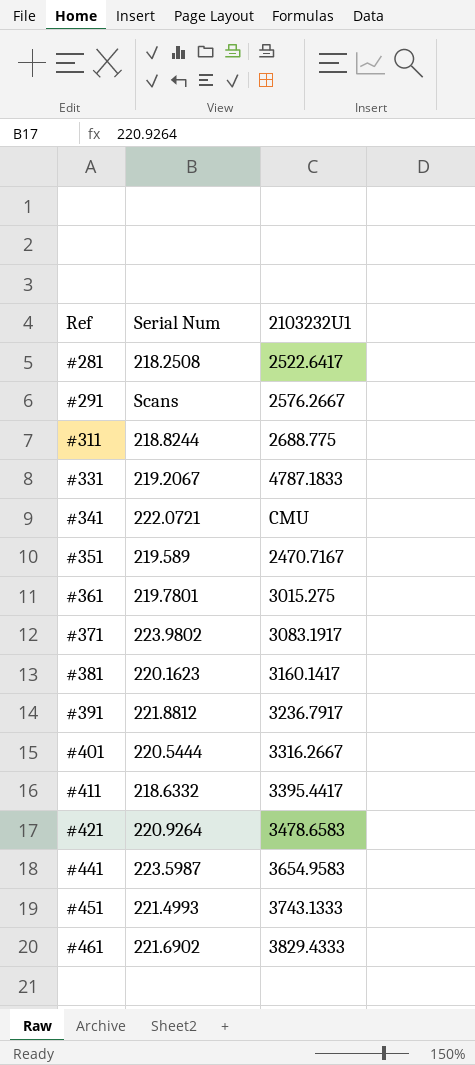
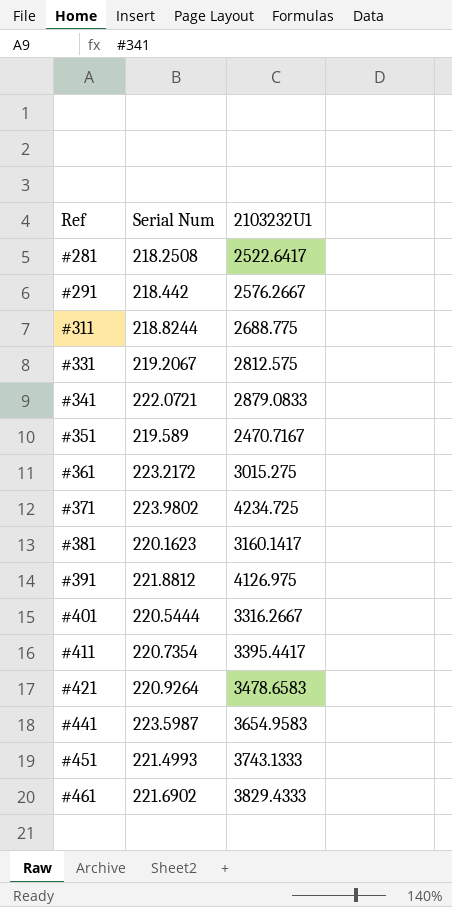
#291 | Serial Num: Scans -> 218.442
#331 | 2103232U1: 4787.1833 -> 2812.575
#341 | 2103232U1: CMU -> 2879.0833
#361 | Serial Num: 219.7801 -> 223.2172
#371 | 2103232U1: 3083.1917 -> 4234.725
#391 | 2103232U1: 3236.7917 -> 4126.975
#411 | Serial Num: 218.6332 -> 220.7354

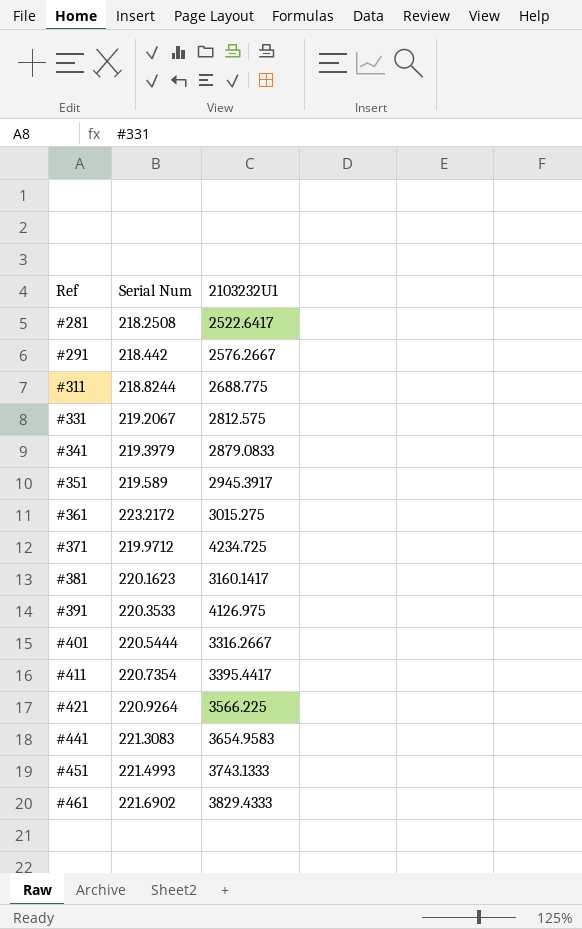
#341 | Serial Num: 222.0721 -> 219.3979
#351 | 2103232U1: 2470.7167 -> 2945.3917
#371 | Serial Num: 223.9802 -> 219.9712
#391 | Serial Num: 221.8812 -> 220.3533
#421 | 2103232U1: 3478.6583 -> 3566.225
#441 | Serial Num: 223.5987 -> 221.3083

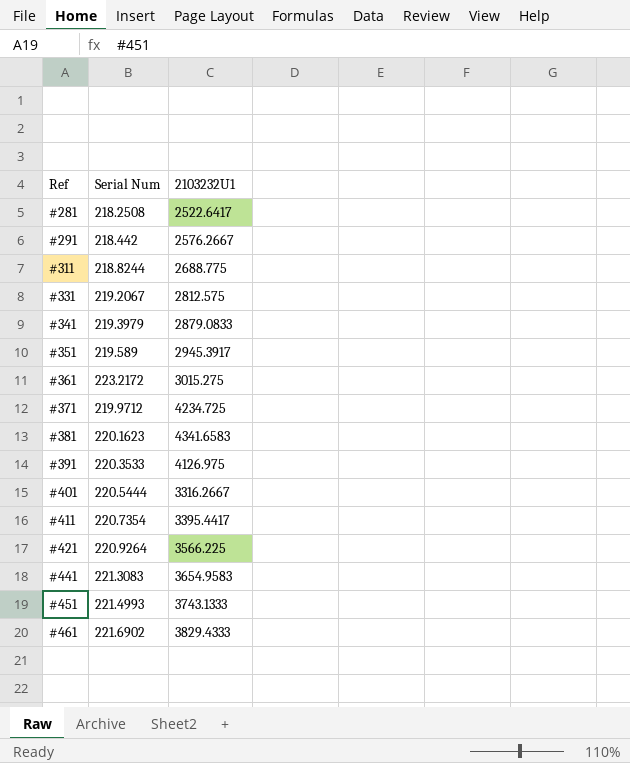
#381 | 2103232U1: 3160.1417 -> 4341.6583

